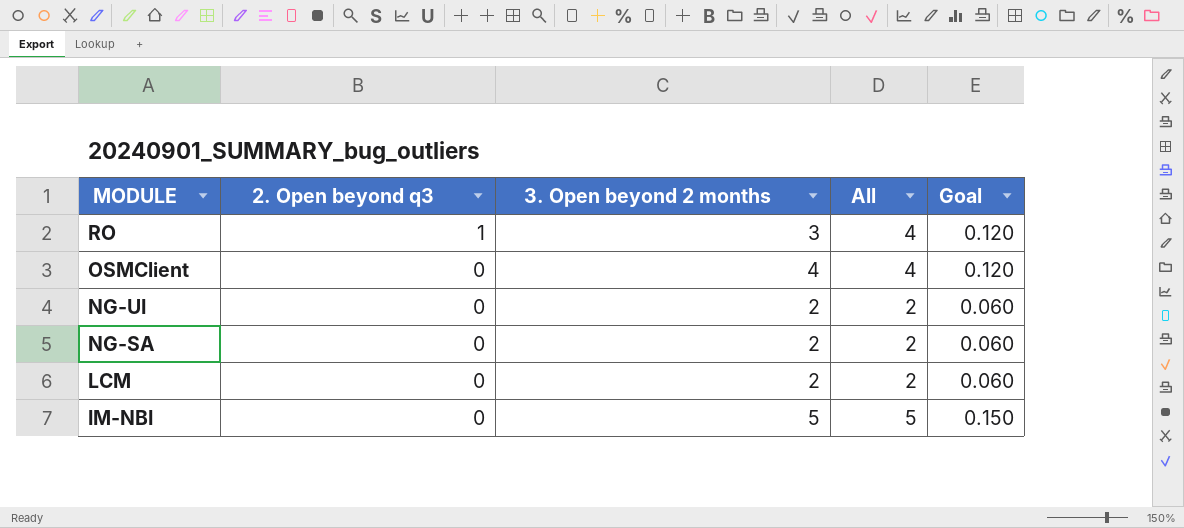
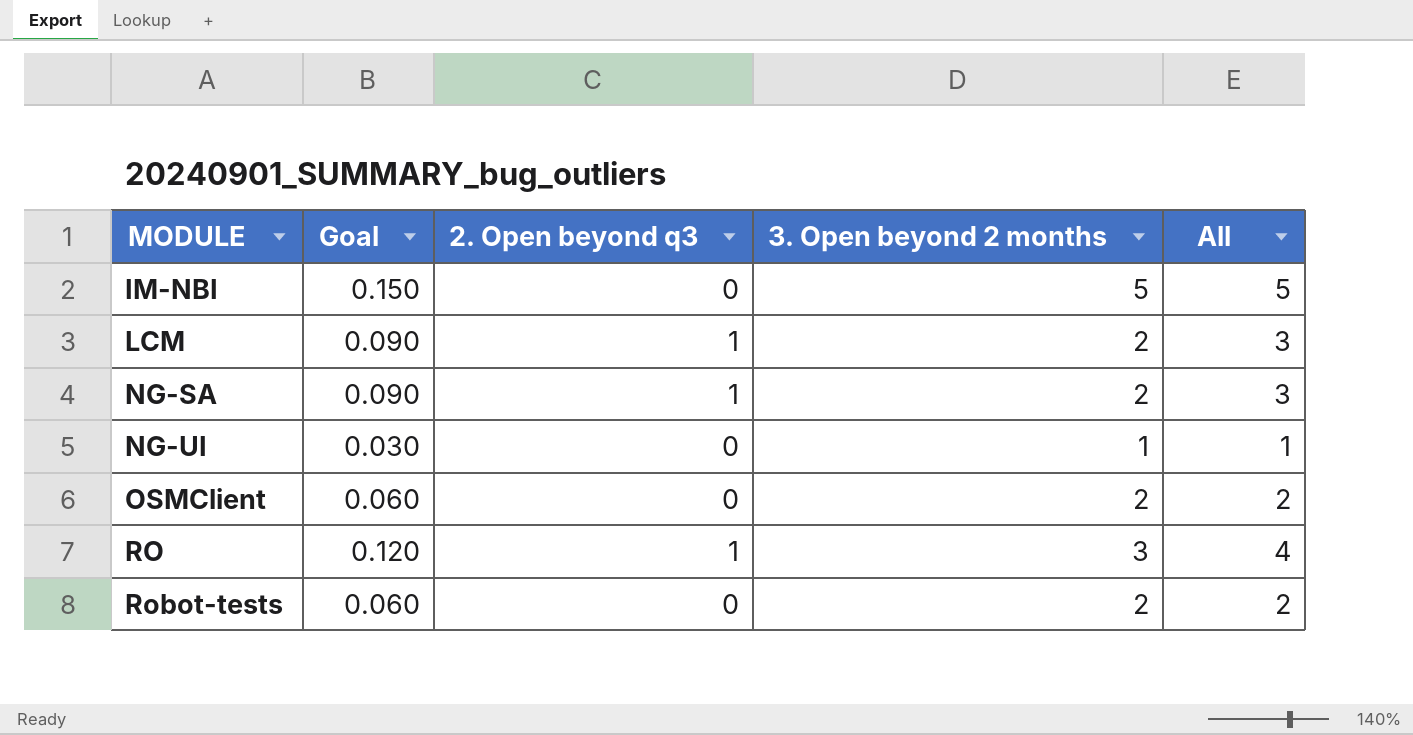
row order: MODULE descending -> MODULE ascending
column Goal | position: 5 -> 2
LCM | Goal: 0.060 -> 0.090
LCM | 2. Open beyond q3: 0 -> 1
LCM | All: 2 -> 3
NG-SA | Goal: 0.060 -> 0.090
NG-SA | 2. Open beyond q3: 0 -> 1
NG-SA | All: 2 -> 3
NG-UI | Goal: 0.060 -> 0.030
NG-UI | 3. Open beyond 2 months: 2 -> 1
NG-UI | All: 2 -> 1
OSMClient | Goal: 0.120 -> 0.060
OSMClient | 3. Open beyond 2 months: 4 -> 2
OSMClient | All: 4 -> 2
row Robot-tests: none -> 0.060 | 0 | 2 | 2

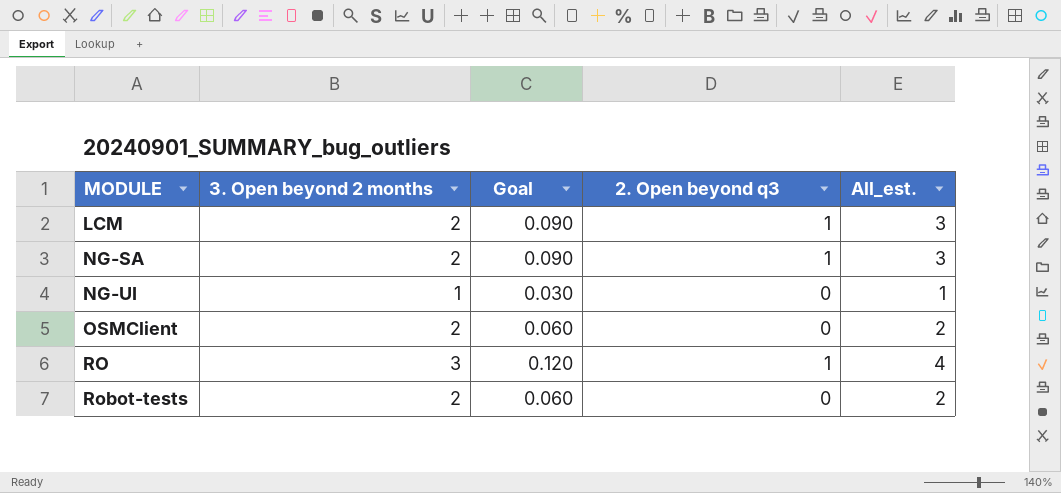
column 3. Open beyond 2 months | position: 4 -> 2
column name: All -> All_est.
row IM-NBI: 0.150 | 0 | 5 | 5 -> none

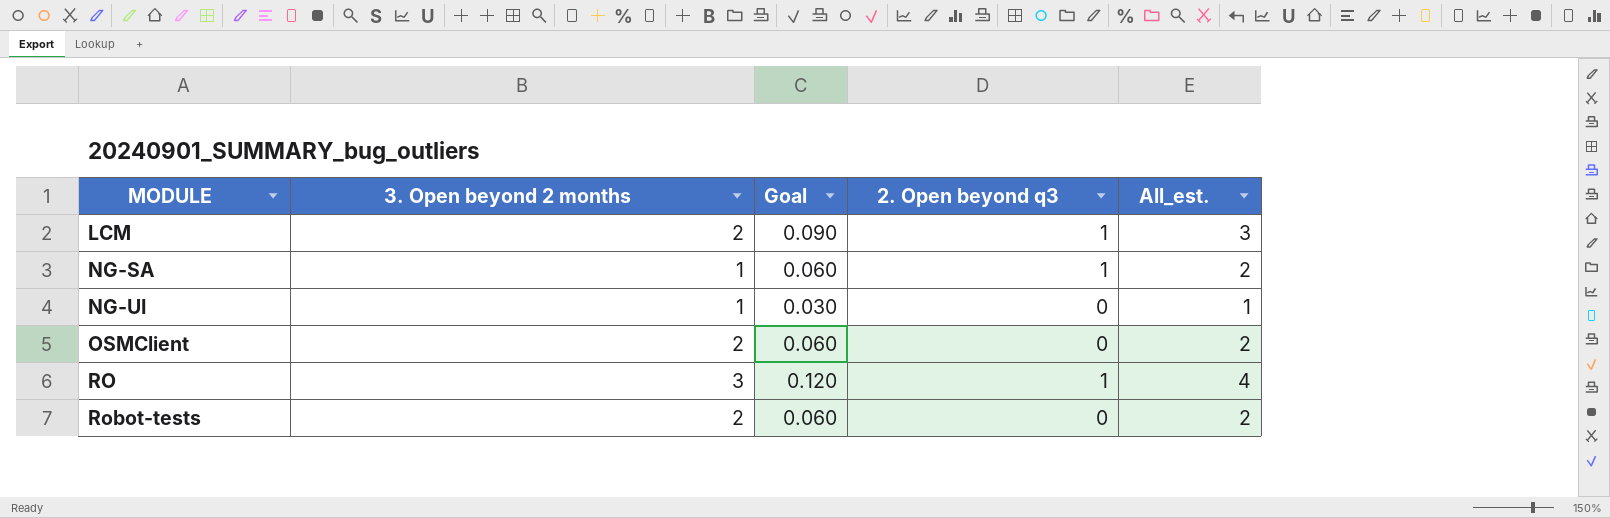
NG-SA | 3. Open beyond 2 months: 2 -> 1
NG-SA | Goal: 0.090 -> 0.060
NG-SA | All_est.: 3 -> 2

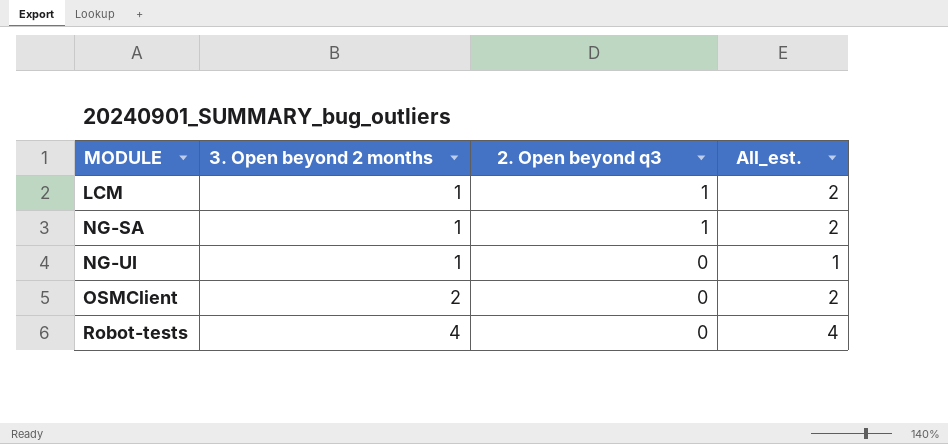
column Goal | formula: [All_est.] * 0.03 -> none
row RO: 3 | 0.120 | 1 | 4 -> none
LCM | 3. Open beyond 2 months: 2 -> 1
LCM | All_est.: 3 -> 2
Robot-tests | 3. Open beyond 2 months: 2 -> 4
Robot-tests | All_est.: 2 -> 4

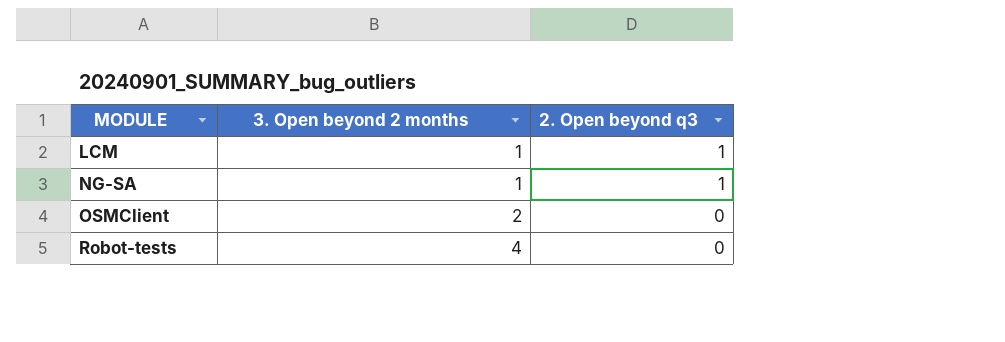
column All_est. | formula: [3. Open beyond 2 months] + [2. Open beyond q3] -> none
row NG-UI: 1 | 0 | 1 -> none

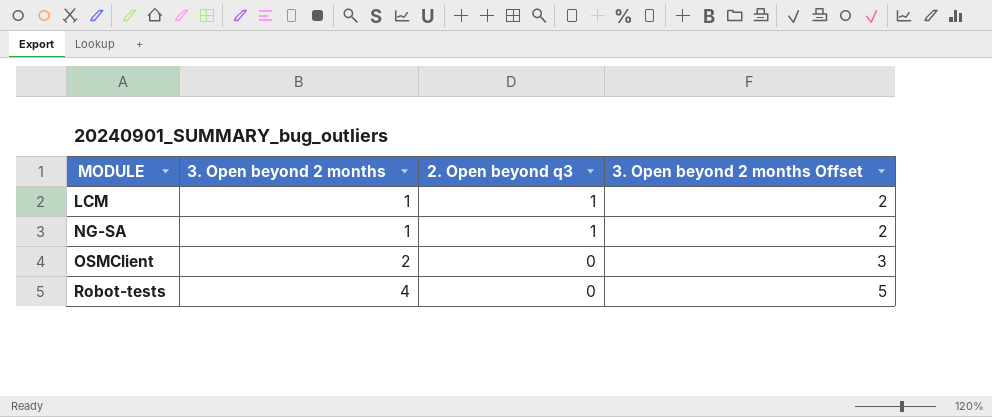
column 3. Open beyond 2 months Offset | formula: none -> [3. Open beyond 2 months] + 1

